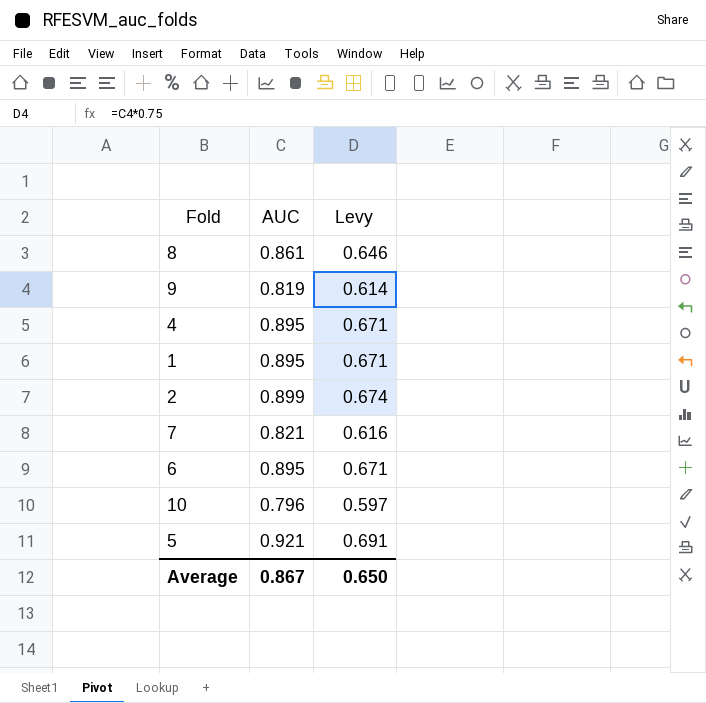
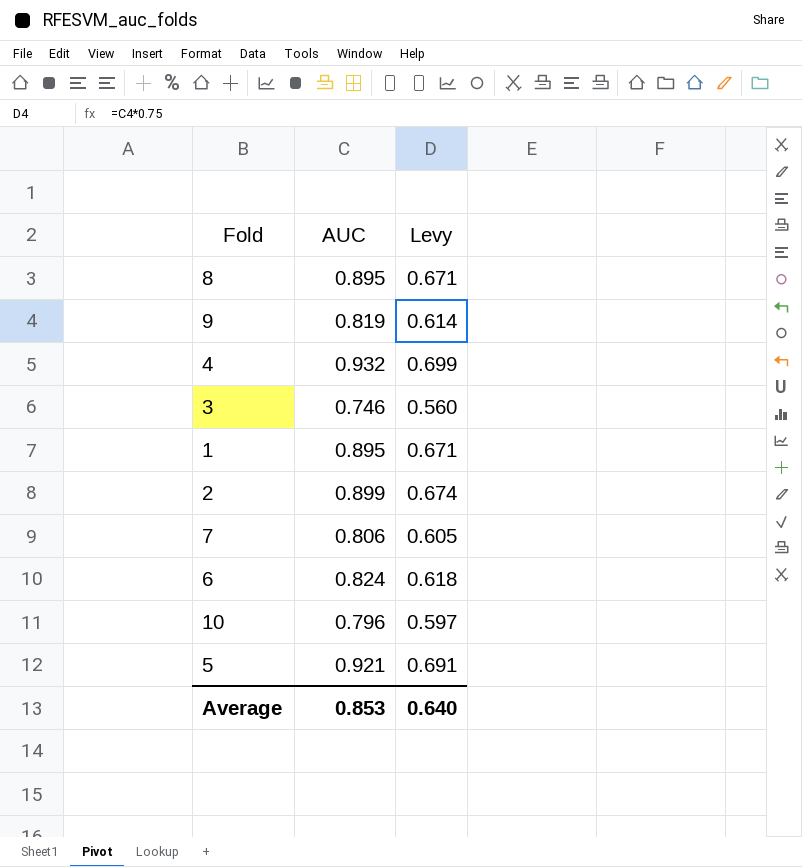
8 | AUC: 0.861 -> 0.895
8 | Levy: 0.646 -> 0.671
4 | AUC: 0.895 -> 0.932
4 | Levy: 0.671 -> 0.699
row 3: none -> 0.746 | 0.560
7 | AUC: 0.821 -> 0.806
7 | Levy: 0.616 -> 0.605
6 | AUC: 0.895 -> 0.824
6 | Levy: 0.671 -> 0.618
Average | AUC: 0.867 -> 0.853
Average | Levy: 0.650 -> 0.640

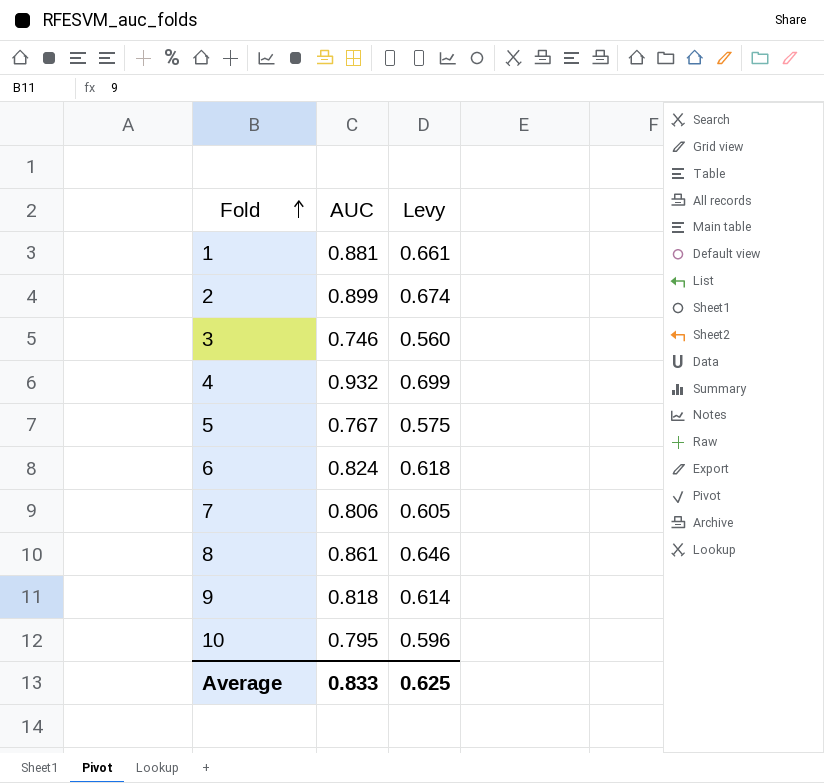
row order: none -> Fold ascending
1 | AUC: 0.895 -> 0.881
1 | Levy: 0.671 -> 0.661
5 | AUC: 0.921 -> 0.767
5 | Levy: 0.691 -> 0.575
8 | AUC: 0.895 -> 0.861
8 | Levy: 0.671 -> 0.646
9 | AUC: 0.819 -> 0.818
10 | AUC: 0.796 -> 0.795
10 | Levy: 0.597 -> 0.596
Average | AUC: 0.853 -> 0.833
Average | Levy: 0.640 -> 0.625

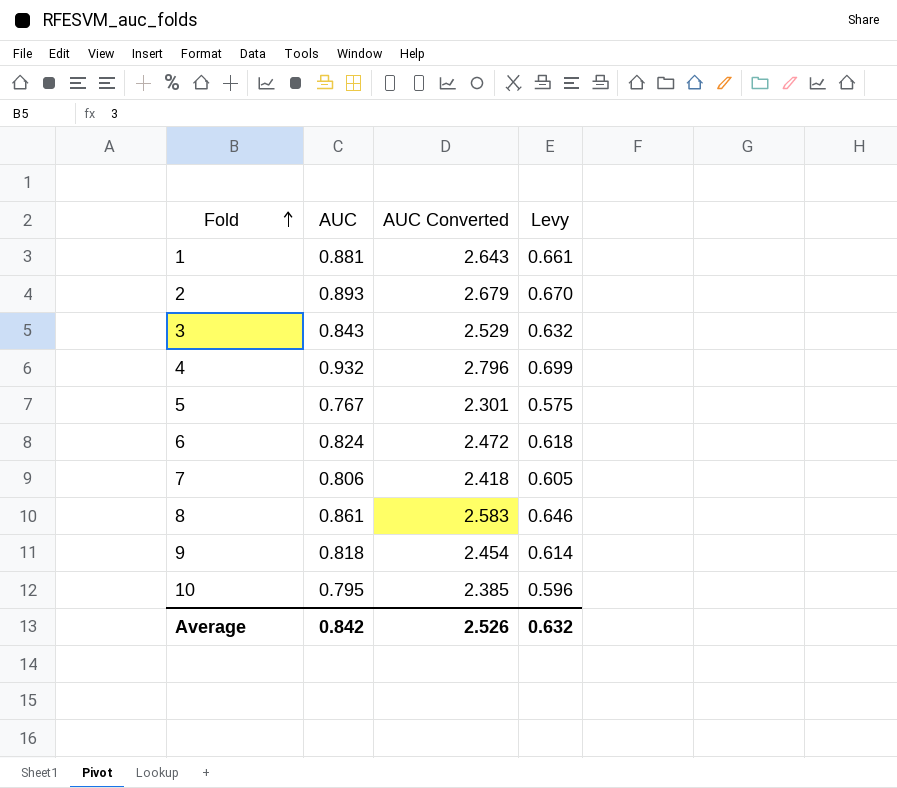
column AUC Converted | formula: none -> [AUC] * 3
2 | AUC: 0.899 -> 0.893
2 | Levy: 0.674 -> 0.670
3 | AUC: 0.746 -> 0.843
3 | Levy: 0.560 -> 0.632
Average | AUC: 0.833 -> 0.842
Average | Levy: 0.625 -> 0.632

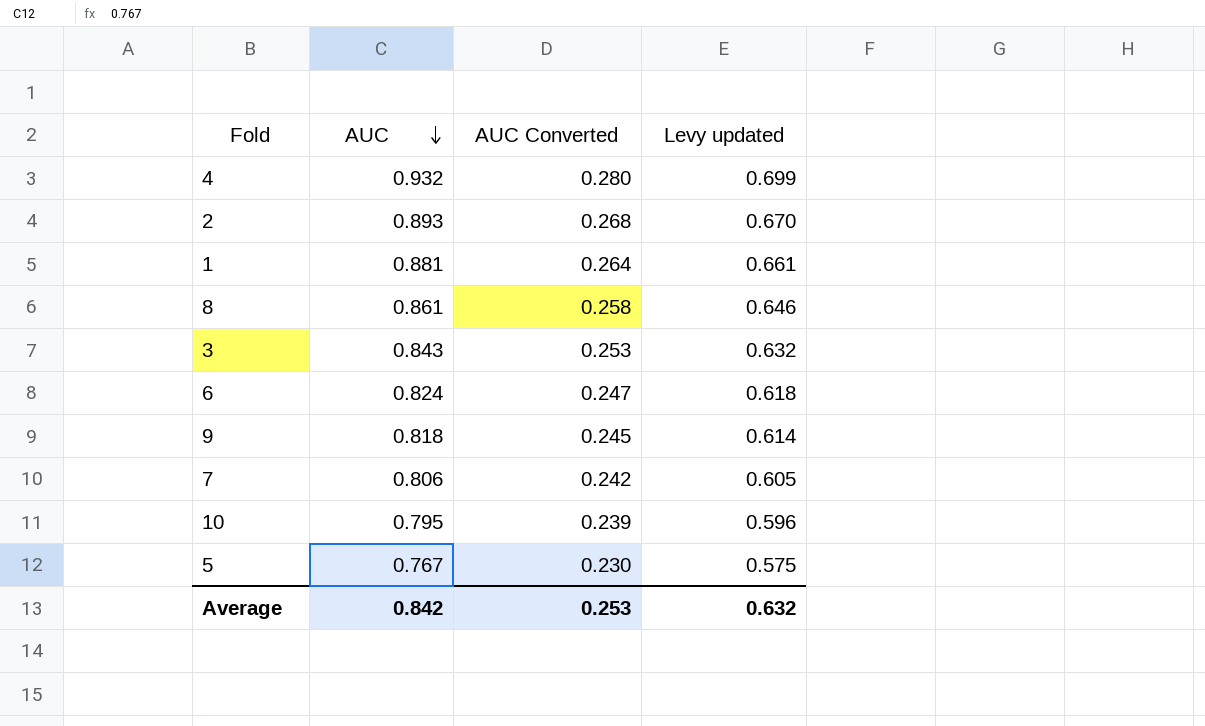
row order: Fold ascending -> AUC descending
column AUC Converted | formula: [AUC] * 3 -> [AUC] * 0.3
column name: Levy -> Levy updated
Average | AUC Converted: 2.526 -> 0.253

